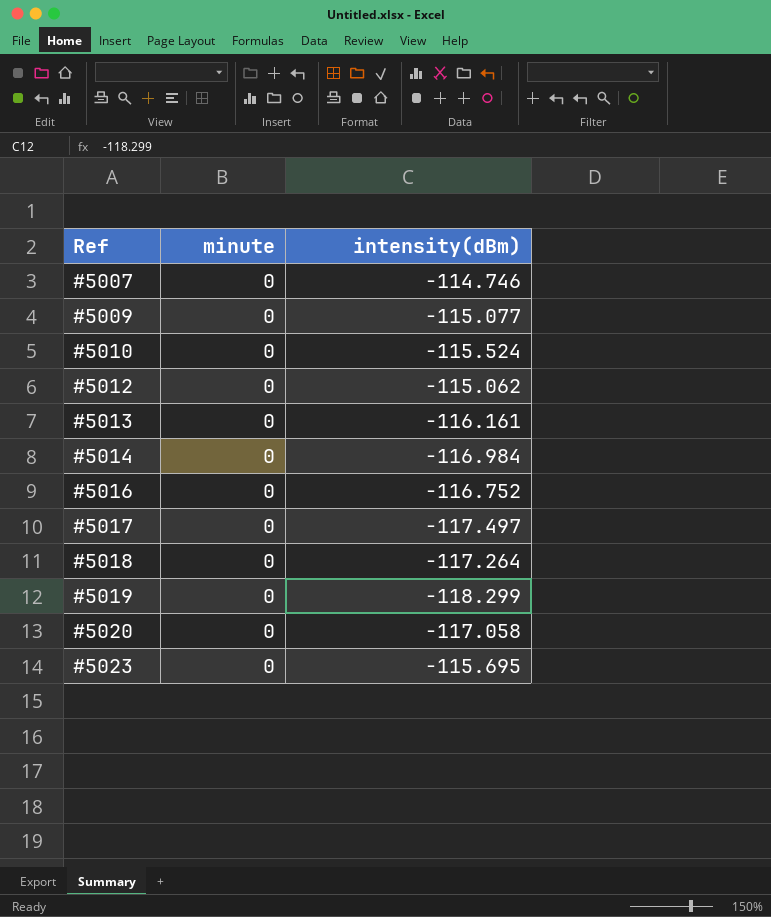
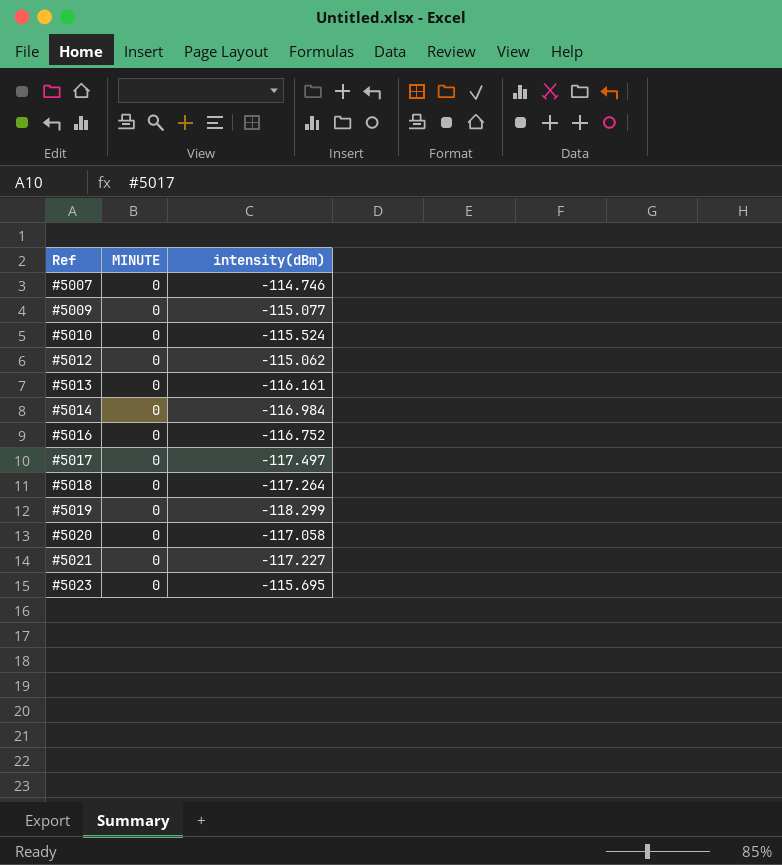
column name: minute -> MINUTE
row #5021: none -> 0 | -117.227

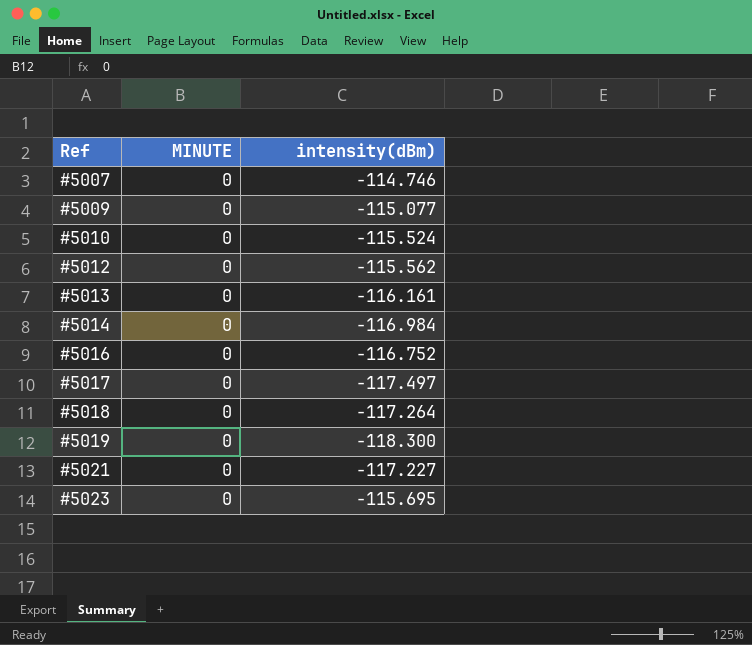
row #5020: 0 | -117.058 -> none
#5012 | intensity(dBm): -115.062 -> -115.562
#5019 | intensity(dBm): -118.299 -> -118.300

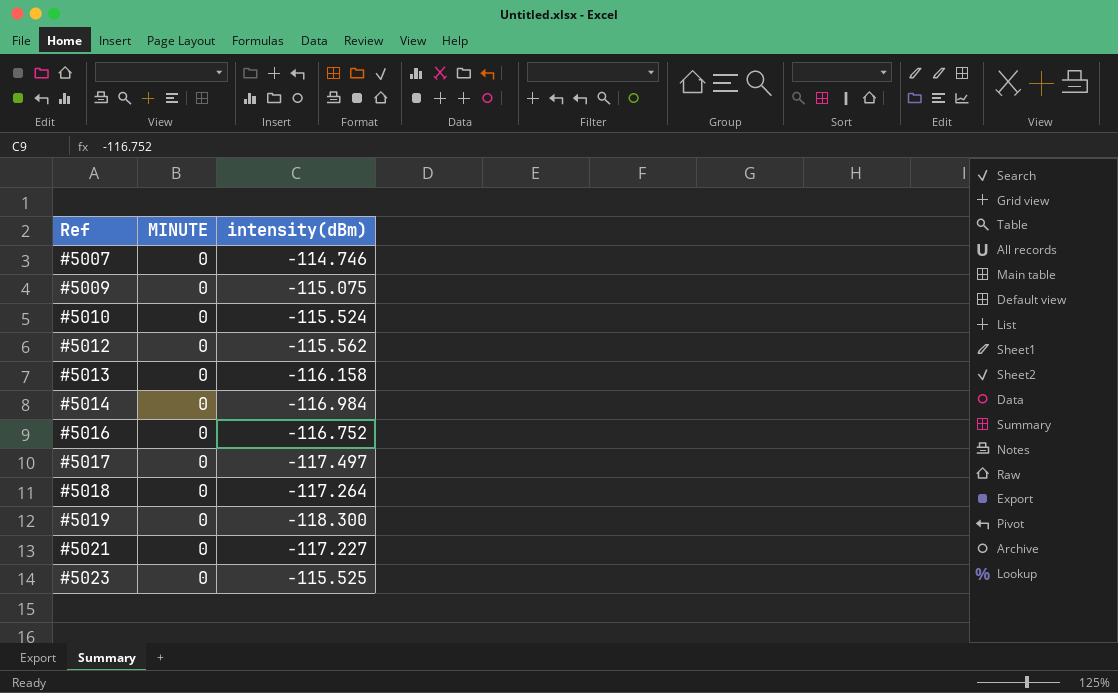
#5009 | intensity(dBm): -115.077 -> -115.075
#5013 | intensity(dBm): -116.161 -> -116.158
#5023 | intensity(dBm): -115.695 -> -115.525

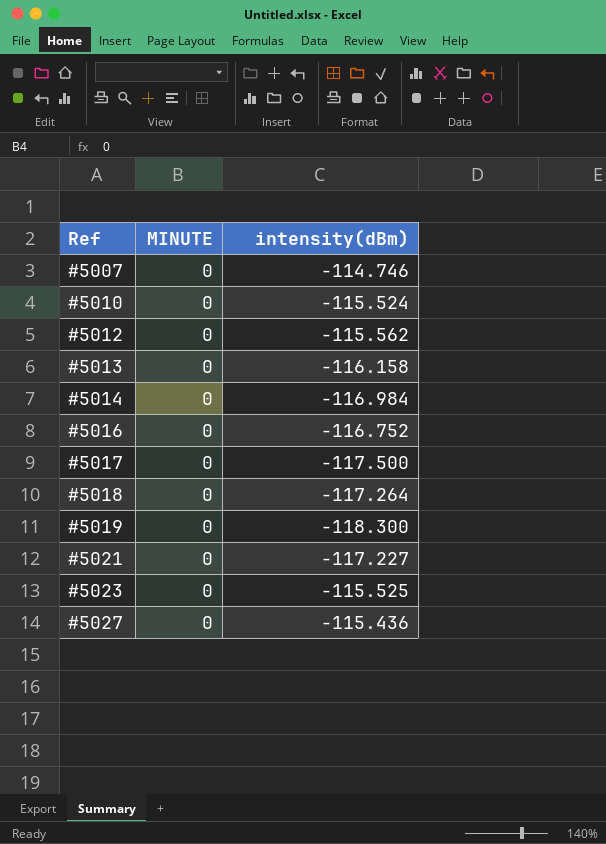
row #5009: 0 | -115.075 -> none
#5017 | intensity(dBm): -117.497 -> -117.500
row #5027: none -> 0 | -115.436

